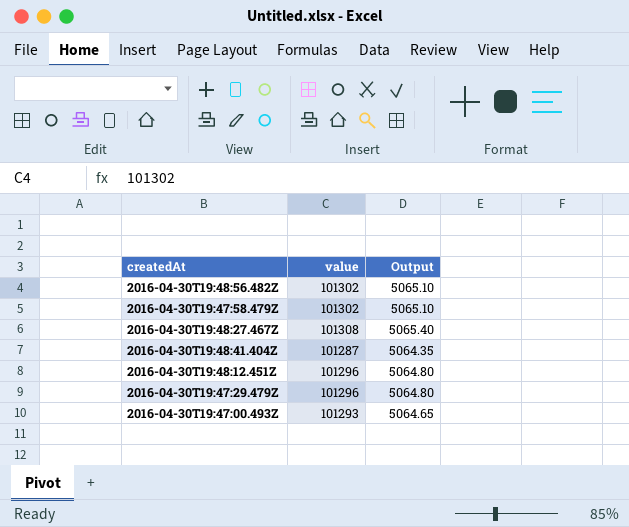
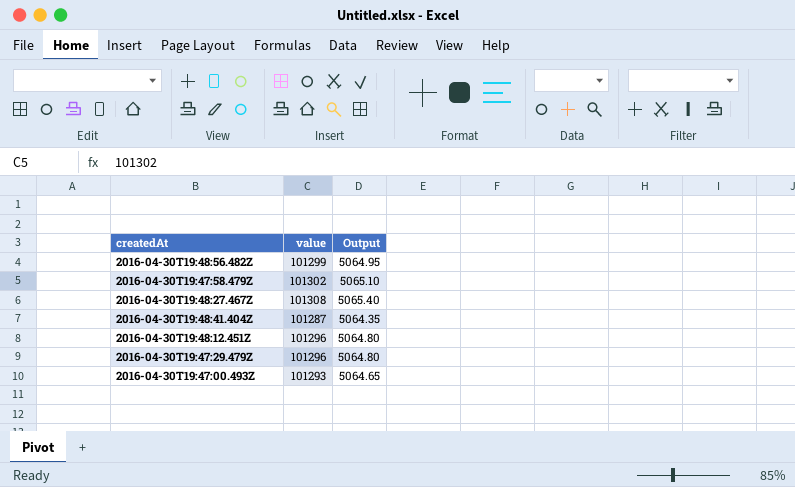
2016-04-30T19:48:56.482Z | value: 101302 -> 101299
2016-04-30T19:48:56.482Z | Output: 5065.10 -> 5064.95

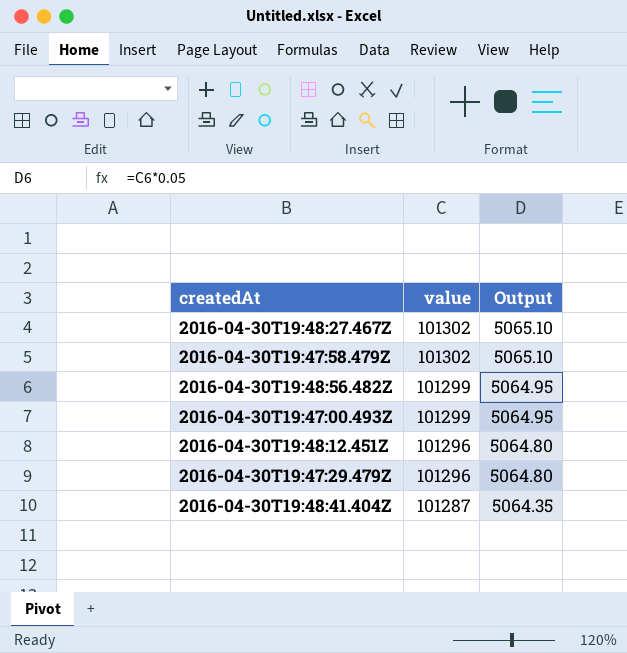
row order: none -> value descending
2016-04-30T19:48:27.467Z | value: 101308 -> 101302
2016-04-30T19:48:27.467Z | Output: 5065.40 -> 5065.10
2016-04-30T19:47:00.493Z | value: 101293 -> 101299
2016-04-30T19:47:00.493Z | Output: 5064.65 -> 5064.95

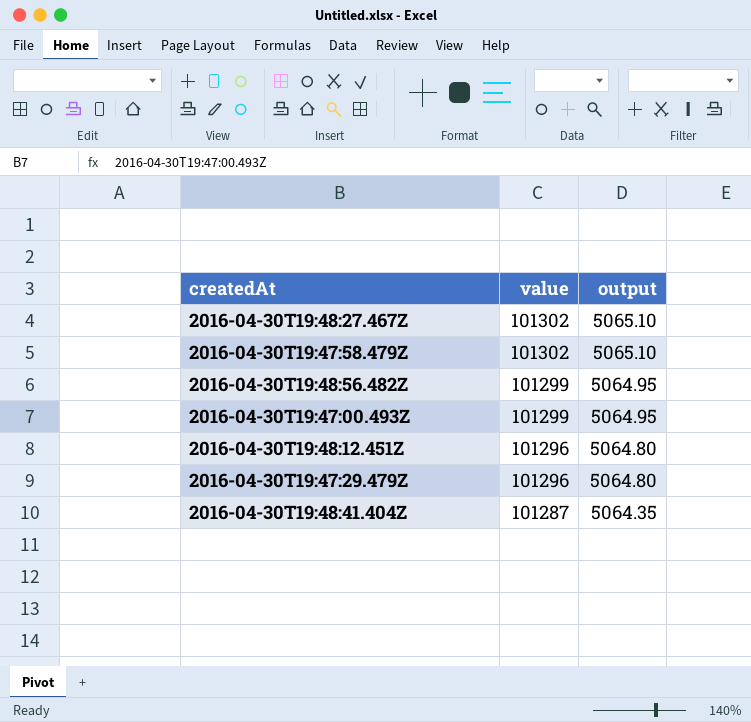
column name: Output -> output

